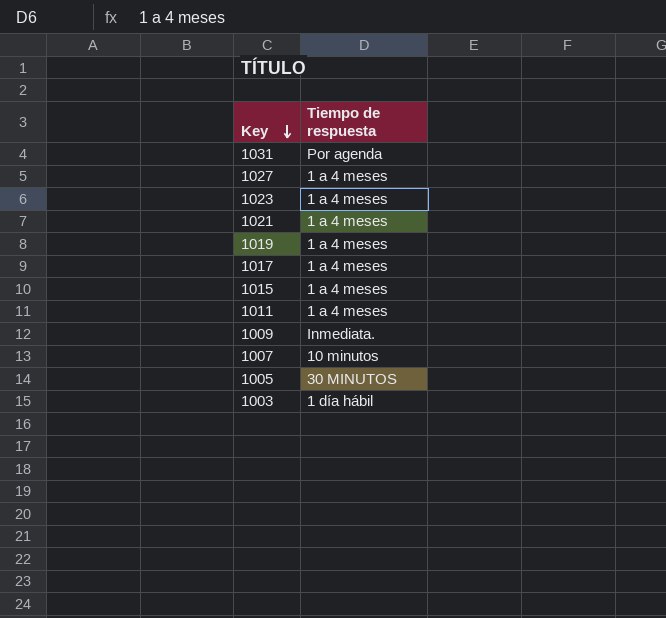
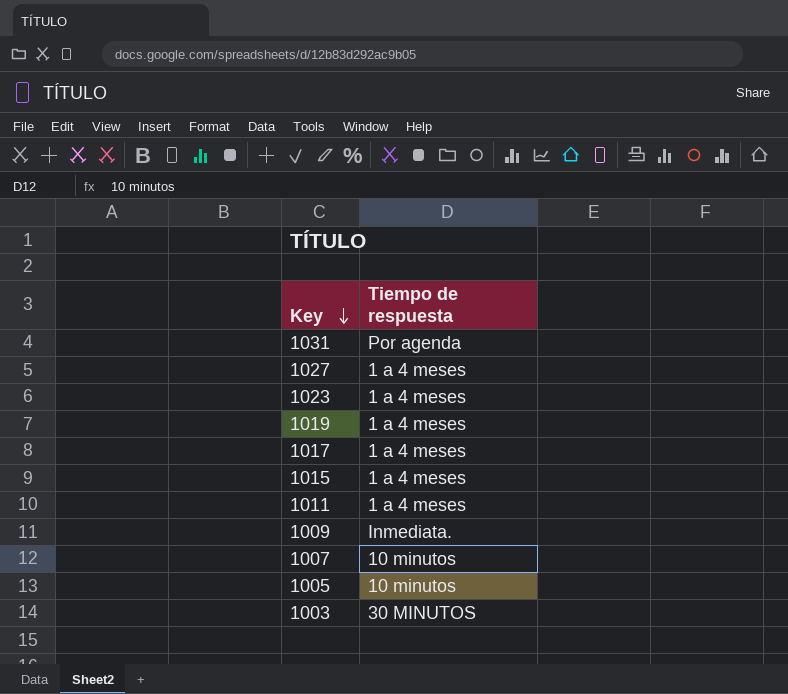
row 1021: 1 a 4 meses -> none
1005 | Tiempo de respuesta: 30 MINUTOS -> 10 minutos
1003 | Tiempo de respuesta: 1 día hábil -> 30 MINUTOS

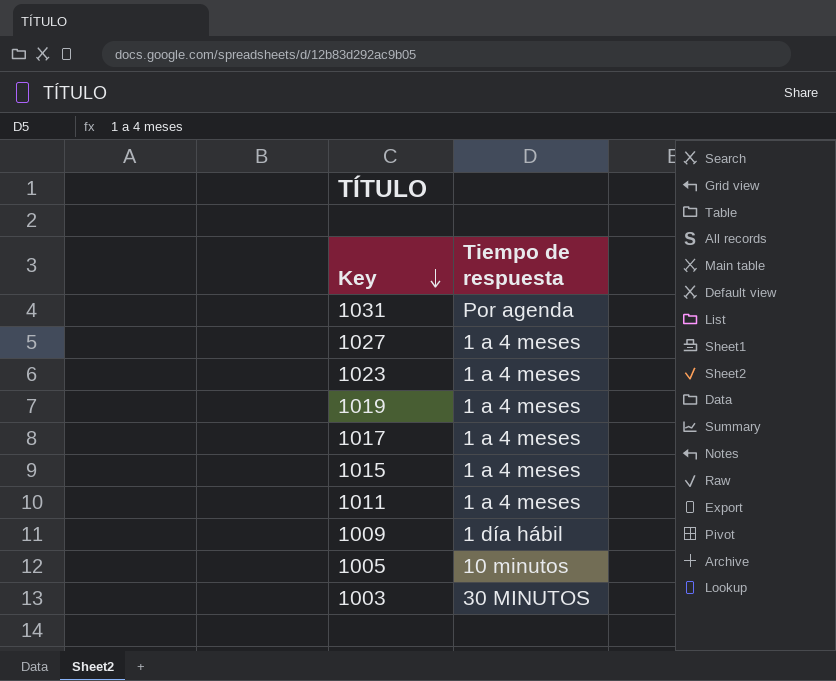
row 1007: 10 minutos -> none
1009 | Tiempo de respuesta: Inmediata. -> 1 día hábil

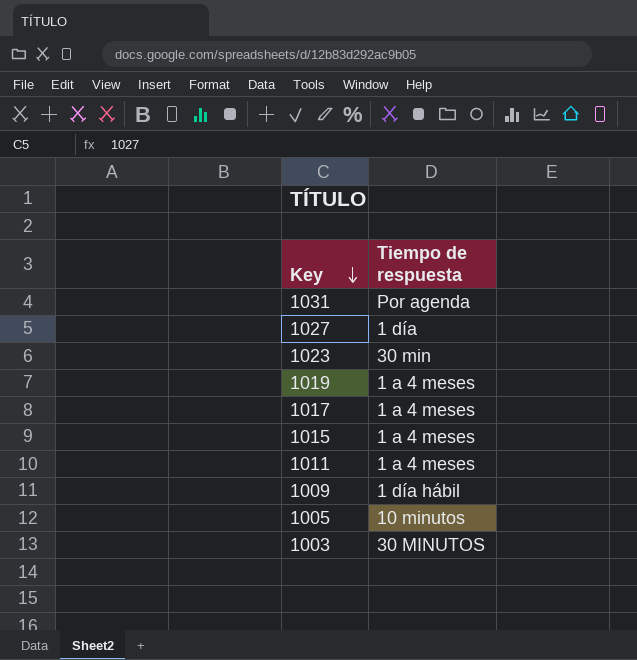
1027 | Tiempo de respuesta: 1 a 4 meses -> 1 día
1023 | Tiempo de respuesta: 1 a 4 meses -> 30 min

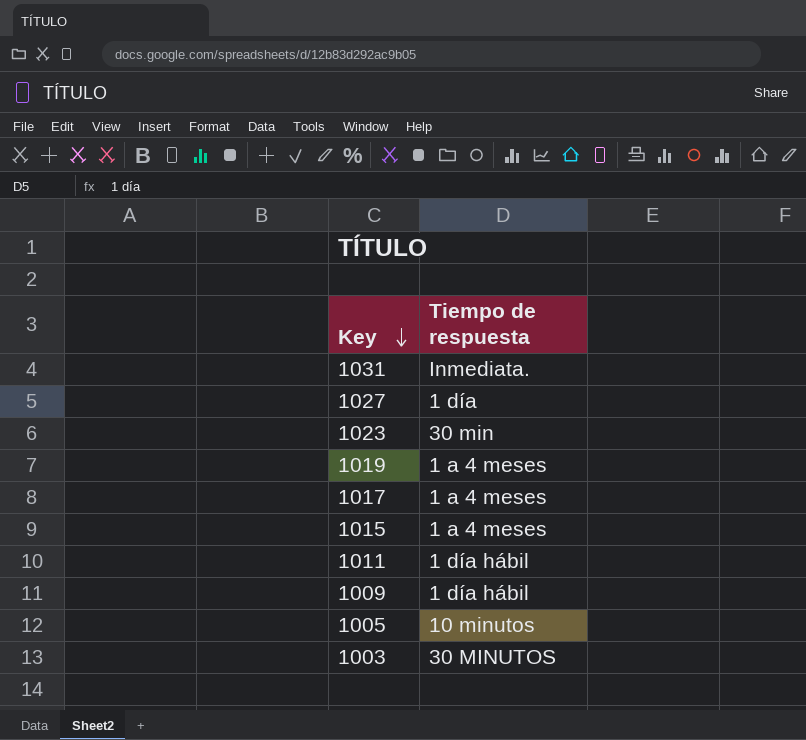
1031 | Tiempo de respuesta: Por agenda -> Inmediata.
1011 | Tiempo de respuesta: 1 a 4 meses -> 1 día hábil

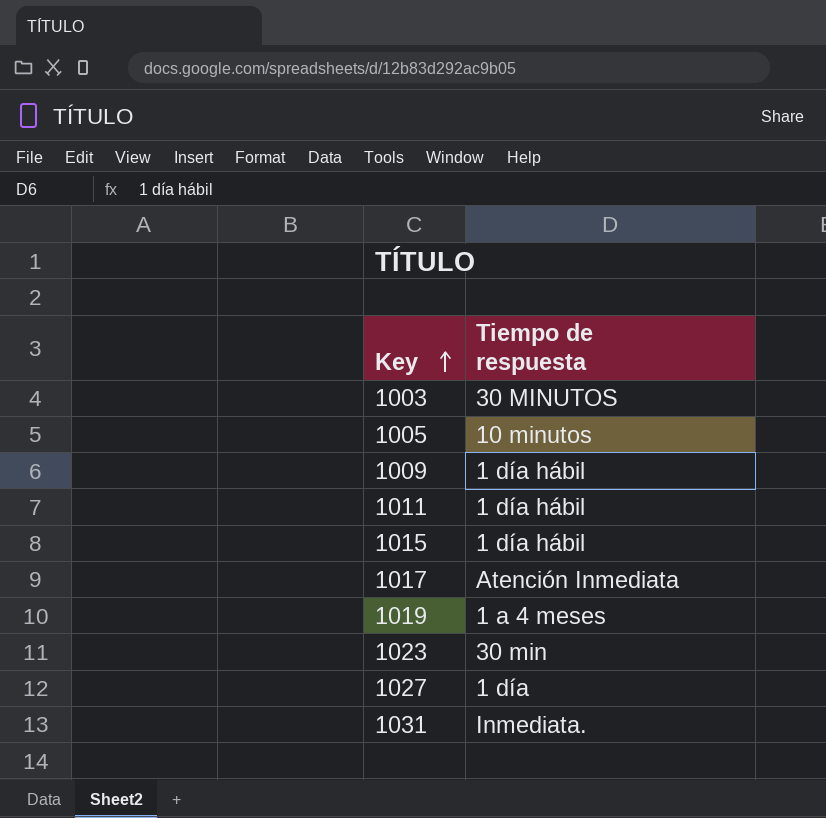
row order: Key descending -> Key ascending
1015 | Tiempo de respuesta: 1 a 4 meses -> 1 día hábil
1017 | Tiempo de respuesta: 1 a 4 meses -> Atención Inmediata

